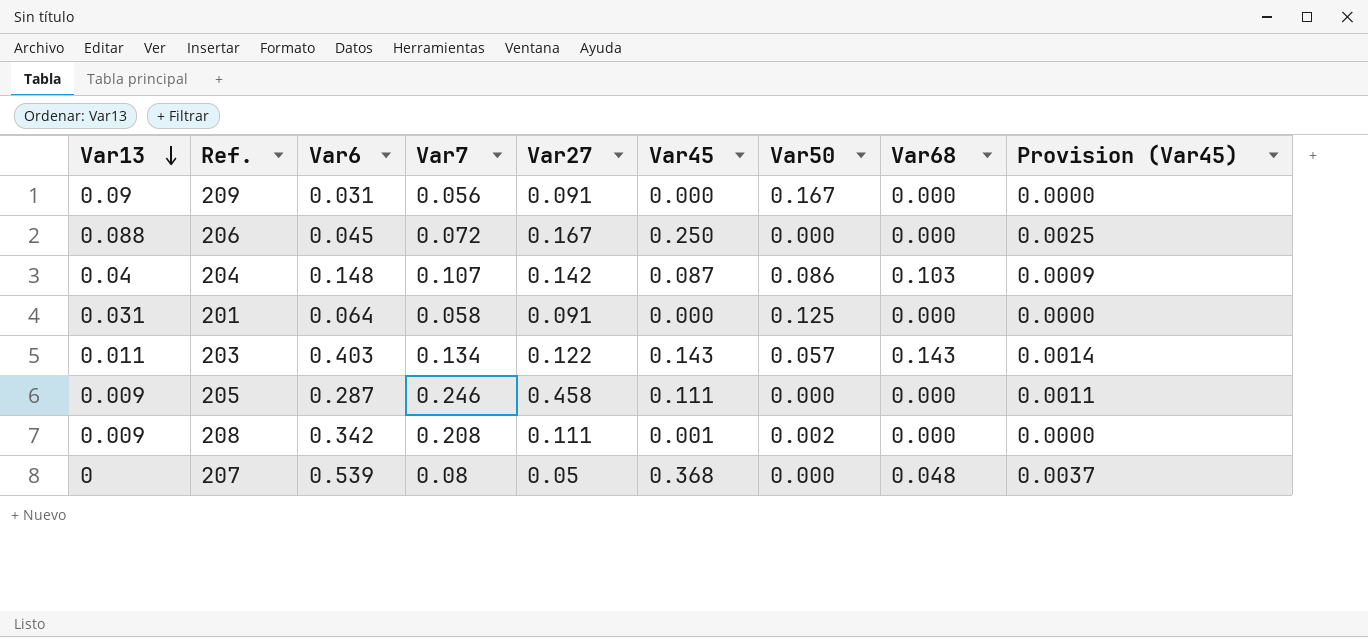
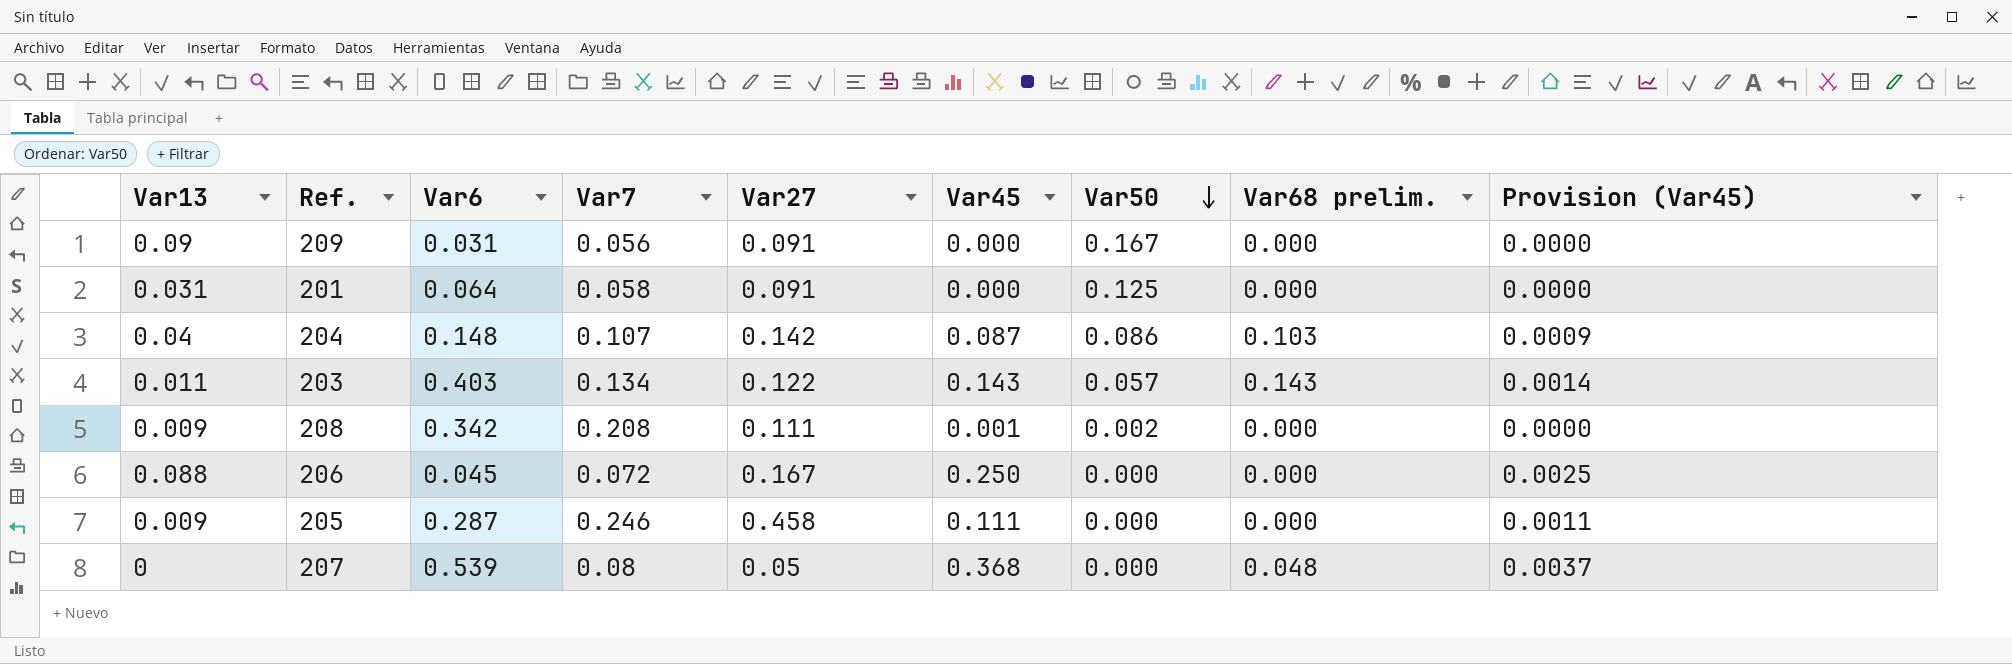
row order: Var13 descending -> Var50 descending
column name: Var68 -> Var68 prelim.

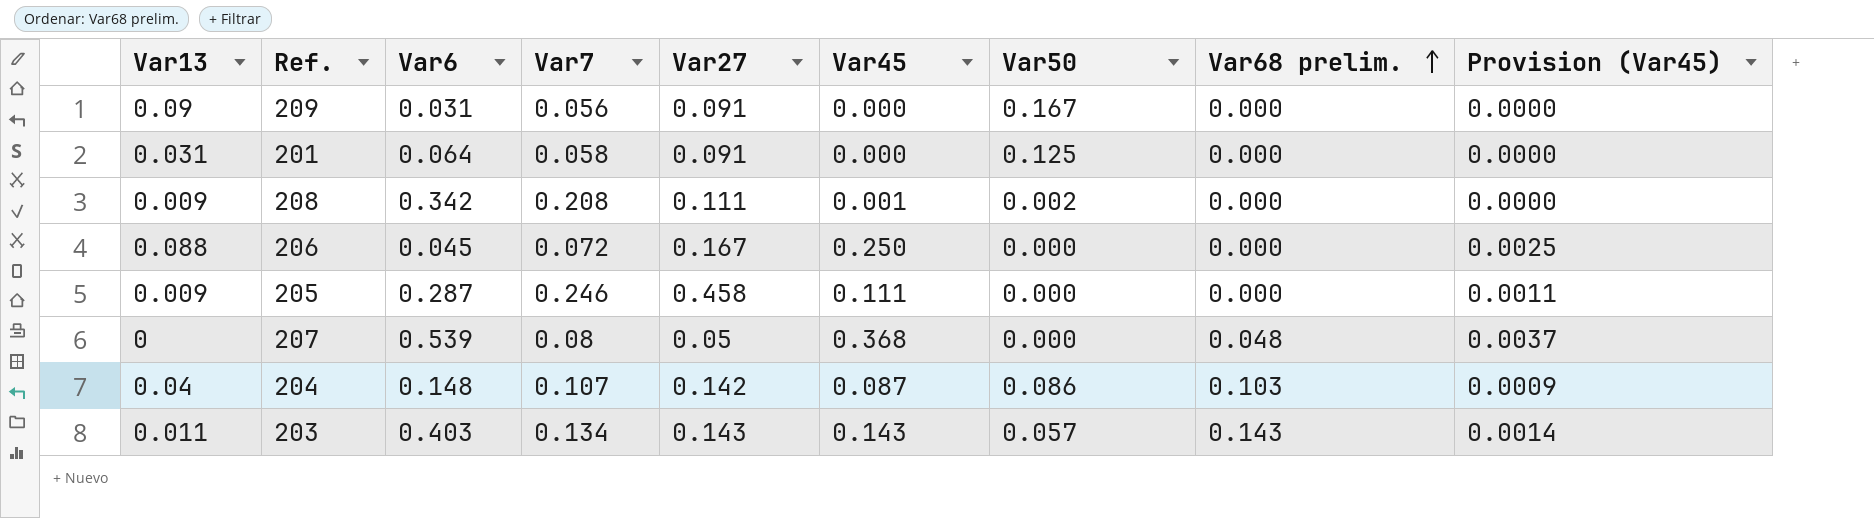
row order: Var50 descending -> Var68 prelim. ascending
203 | Var27: 0.122 -> 0.143

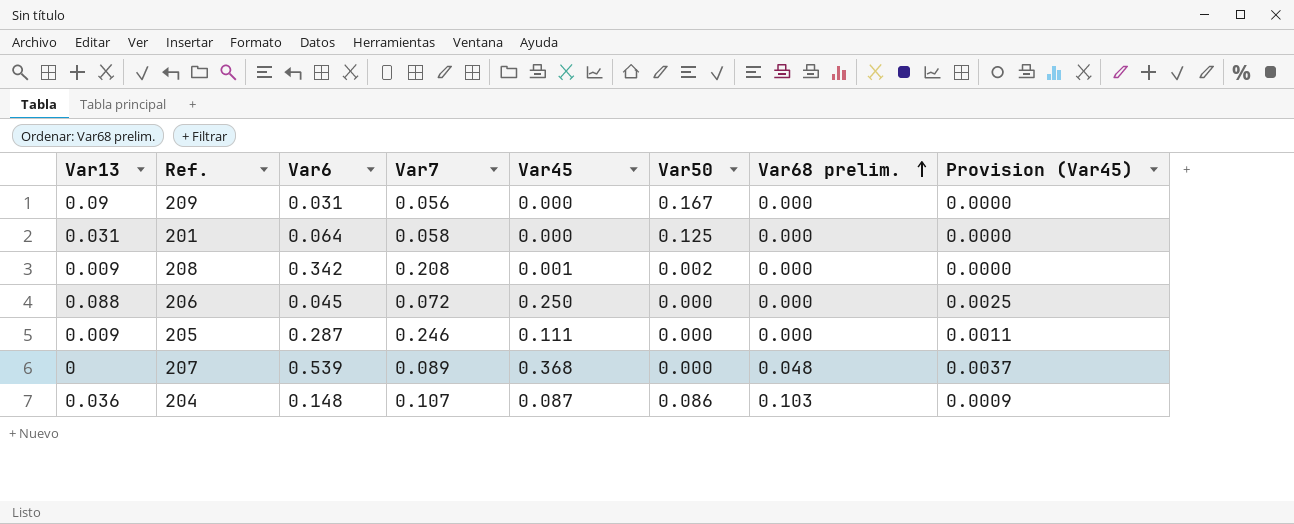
column Var27 | position: 5 -> none
row 203: 0.011 | 0.403 | 0.134 | 0.143 | 0.143 | 0.057 | 0.143 | 0.0014 -> none
207 | Var7: 0.08 -> 0.089
204 | Var13: 0.04 -> 0.036

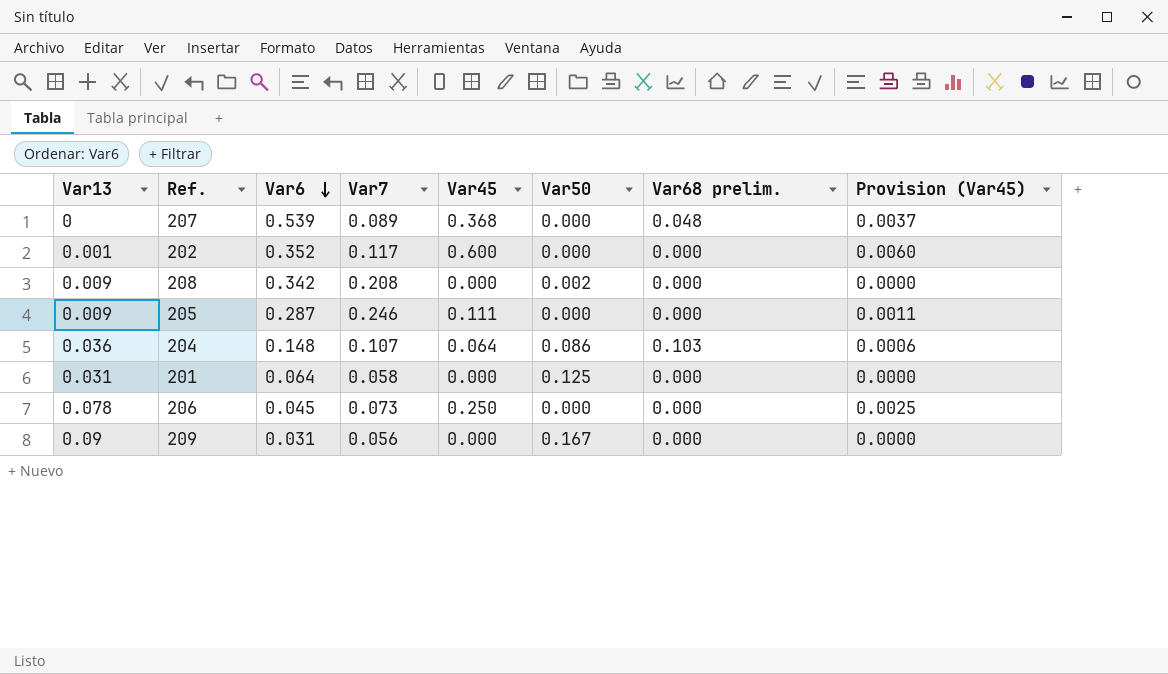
row order: Var68 prelim. ascending -> Var6 descending
row 202: none -> 0.001 | 0.352 | 0.117 | 0.600 | 0.000 | 0.000 | 0.0060
208 | Var45: 0.001 -> 0.000
204 | Var45: 0.087 -> 0.064
204 | Provision (Var45): 0.0009 -> 0.0006
206 | Var13: 0.088 -> 0.078
206 | Var7: 0.072 -> 0.073

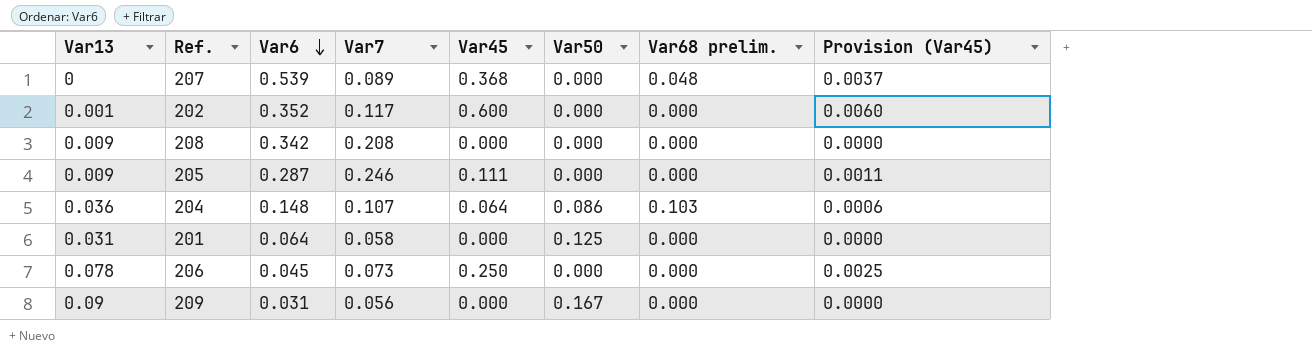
208 | Var50: 0.002 -> 0.000

